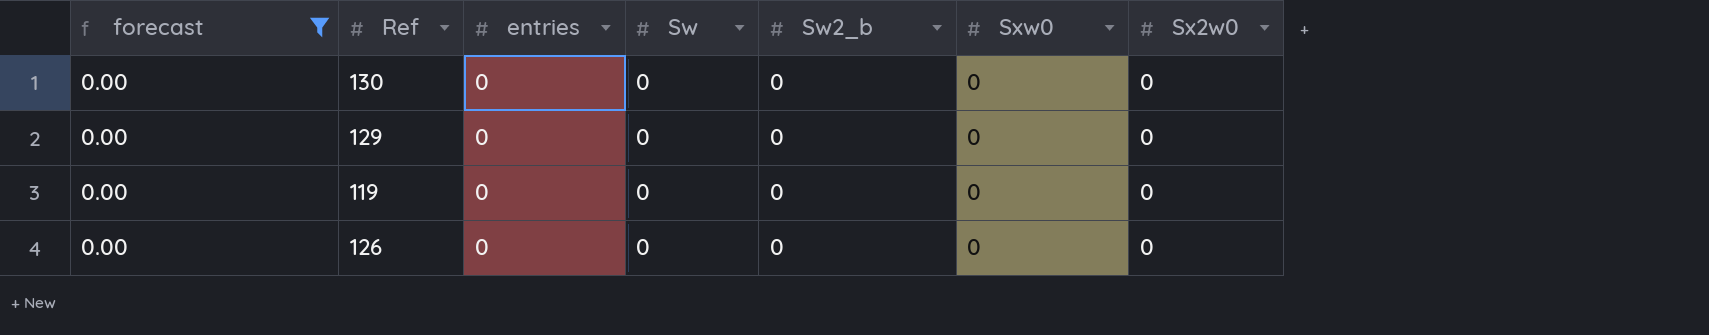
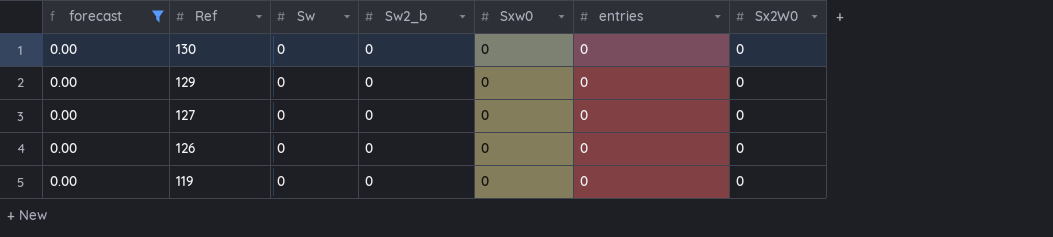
row order: none -> Ref descending
column entries | position: 3 -> 6
column name: Sx2w0 -> Sx2W0
row 127: none -> 0.00 | 0 | 0 | 0 | 0 | 0

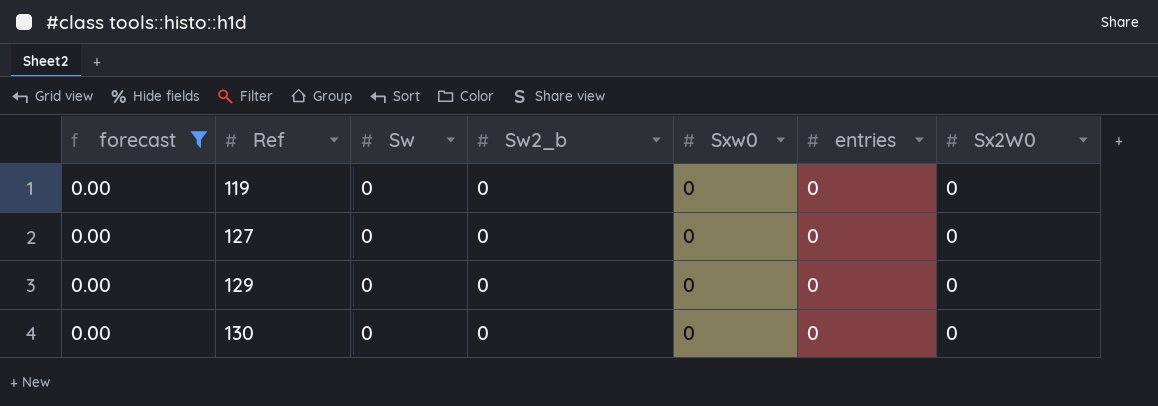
row order: Ref descending -> Ref ascending
row 126: 0.00 | 0 | 0 | 0 | 0 | 0 -> none

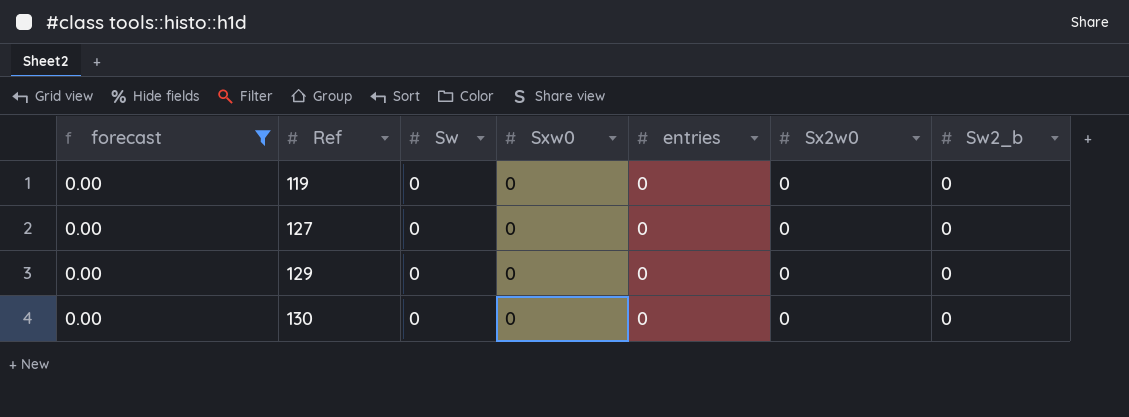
column name: Sx2W0 -> Sx2w0
column Sw2_b | position: 4 -> 7

